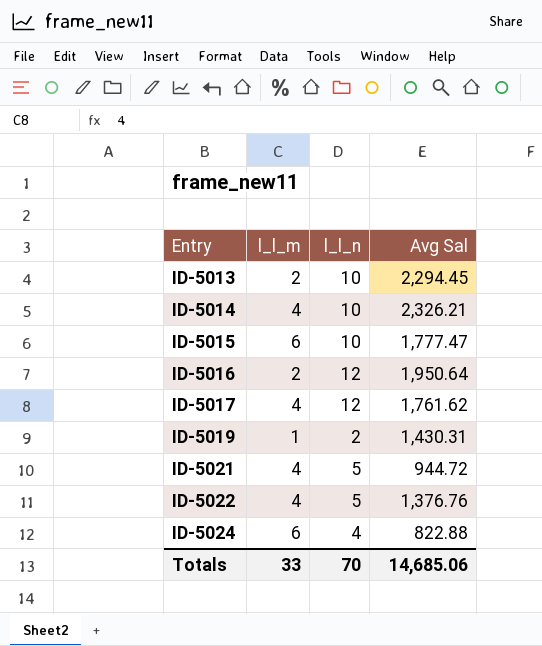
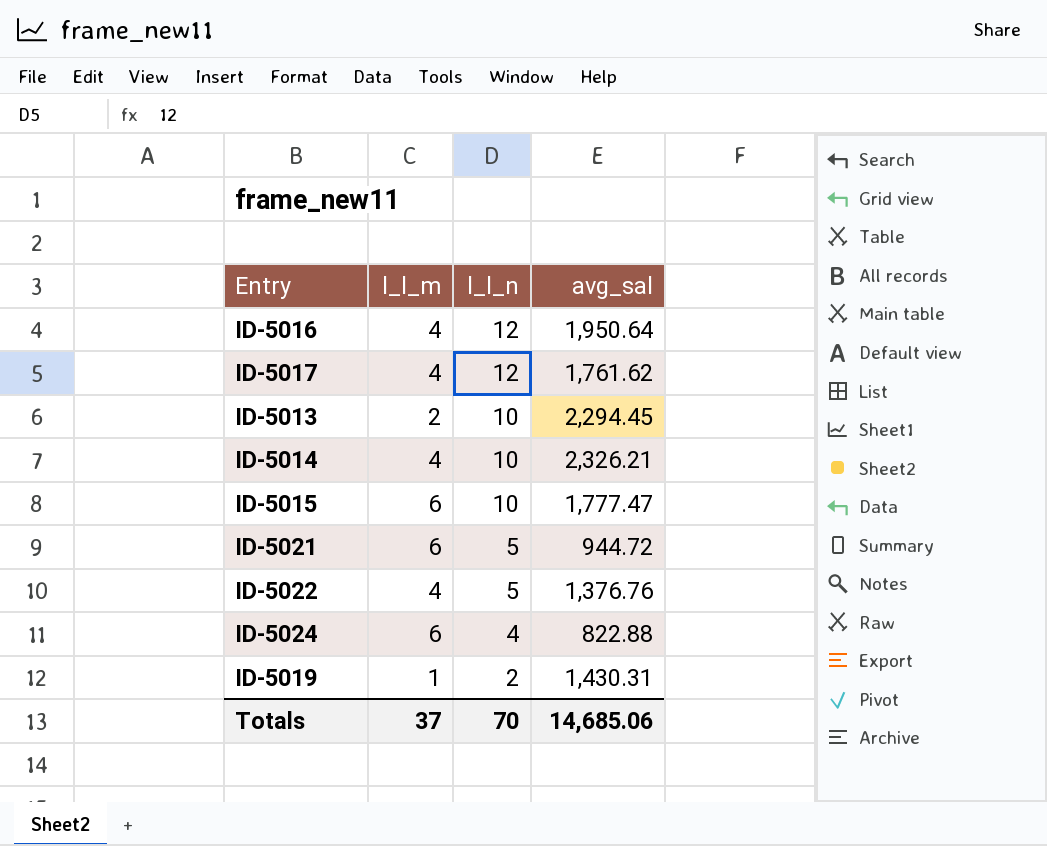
row order: Entry ascending -> l_l_n descending
column name: Avg Sal -> avg_sal
ID-5016 | l_l_m: 2 -> 4
ID-5021 | l_l_m: 4 -> 6
Totals | l_l_m: 33 -> 37

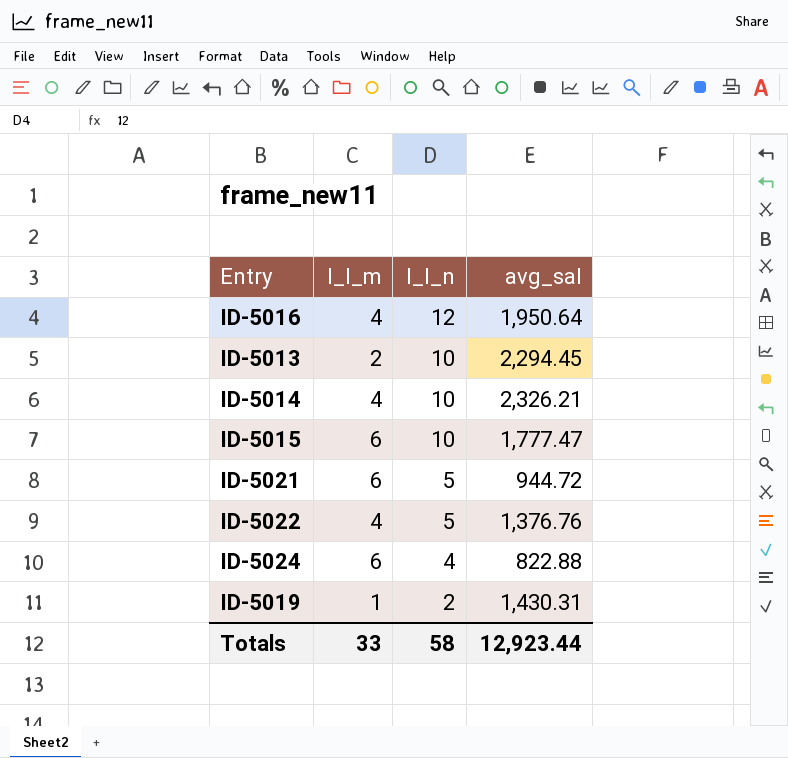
row ID-5017: 4 | 12 | 1,761.62 -> none
Totals | l_l_m: 37 -> 33
Totals | l_l_n: 70 -> 58
Totals | avg_sal: 14,685.06 -> 12,923.44

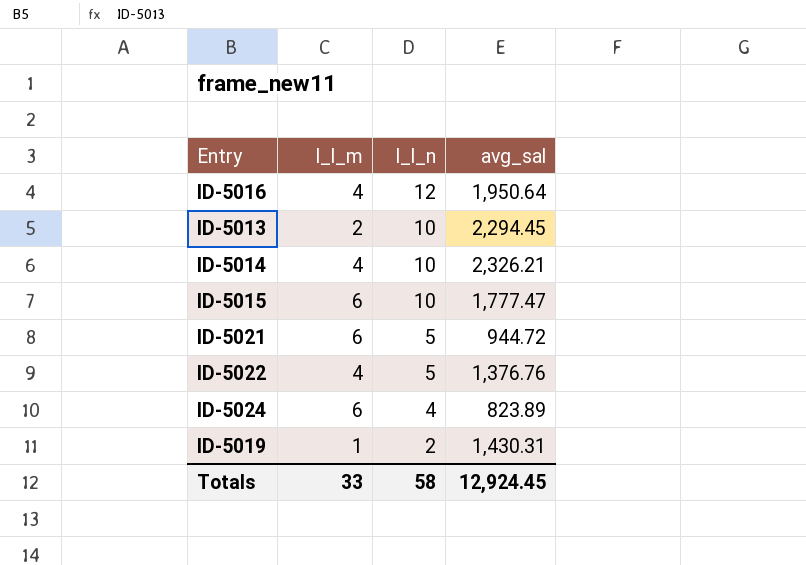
ID-5024 | avg_sal: 822.88 -> 823.89
Totals | avg_sal: 12,923.44 -> 12,924.45

